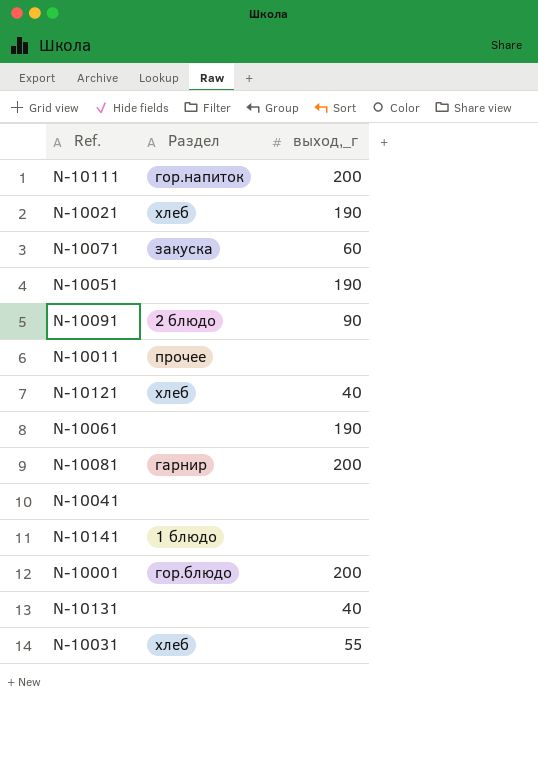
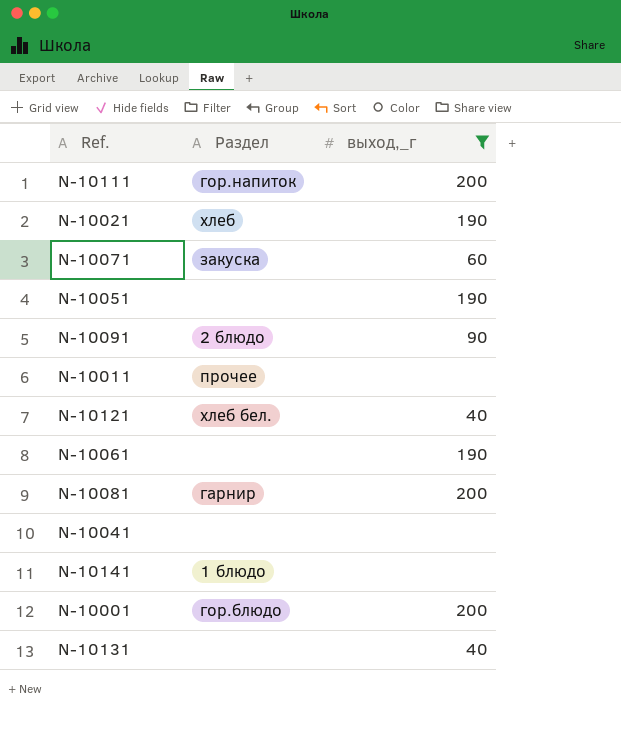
filter: none -> выход,_г != 55
N-10121 | Раздел: хлеб -> хлеб бел.

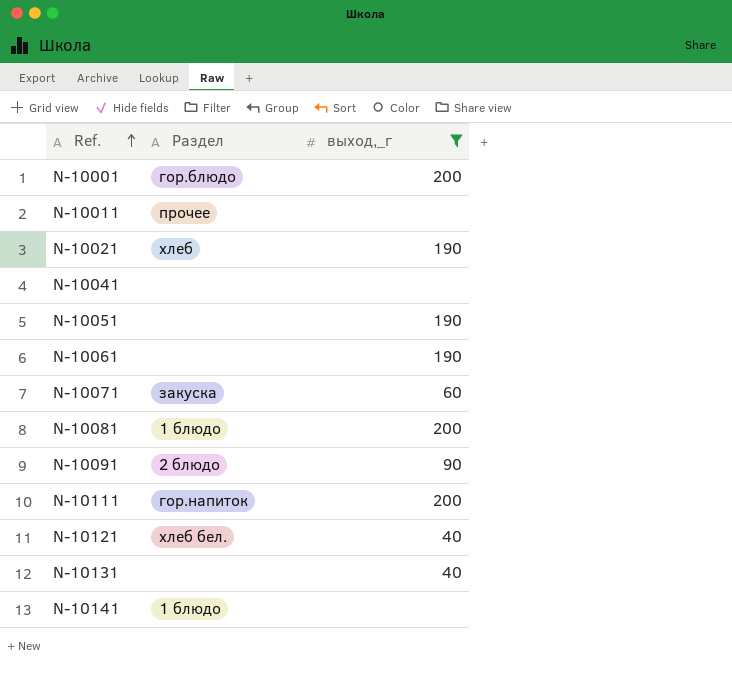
row order: none -> Ref. ascending
N-10081 | Раздел: гарнир -> 1 блюдо

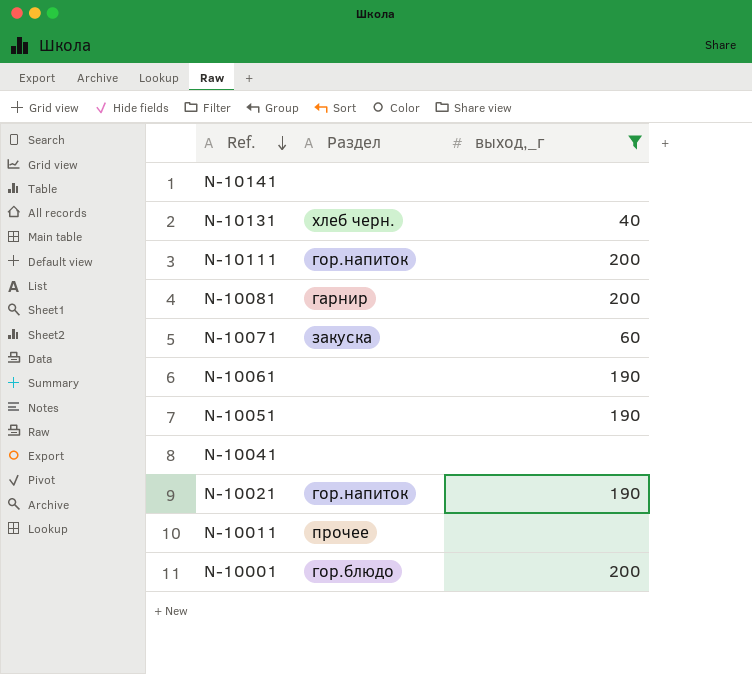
row order: Ref. ascending -> Ref. descending
row N-10091: 2 блюдо | 90 -> none
row N-10121: хлеб бел. | 40 -> none
N-10141 | Раздел: 1 блюдо -> none
N-10131 | Раздел: none -> хлеб черн.
N-10081 | Раздел: 1 блюдо -> гарнир
N-10021 | Раздел: хлеб -> гор.напиток

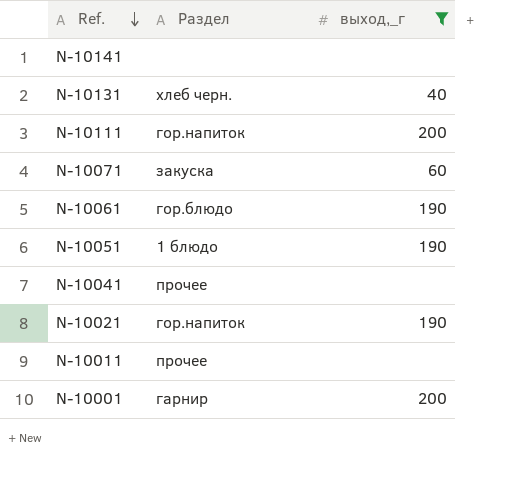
row N-10081: гарнир | 200 -> none
N-10061 | Раздел: none -> гор.блюдо
N-10051 | Раздел: none -> 1 блюдо
N-10041 | Раздел: none -> прочее
N-10001 | Раздел: гор.блюдо -> гарнир

